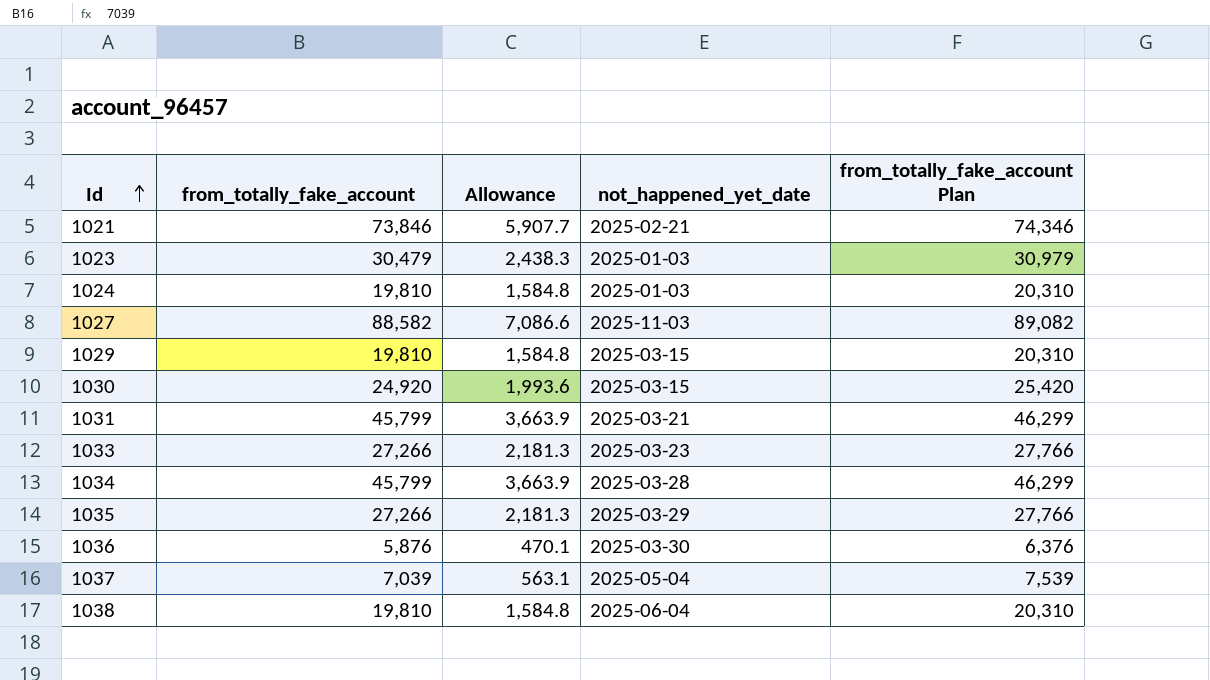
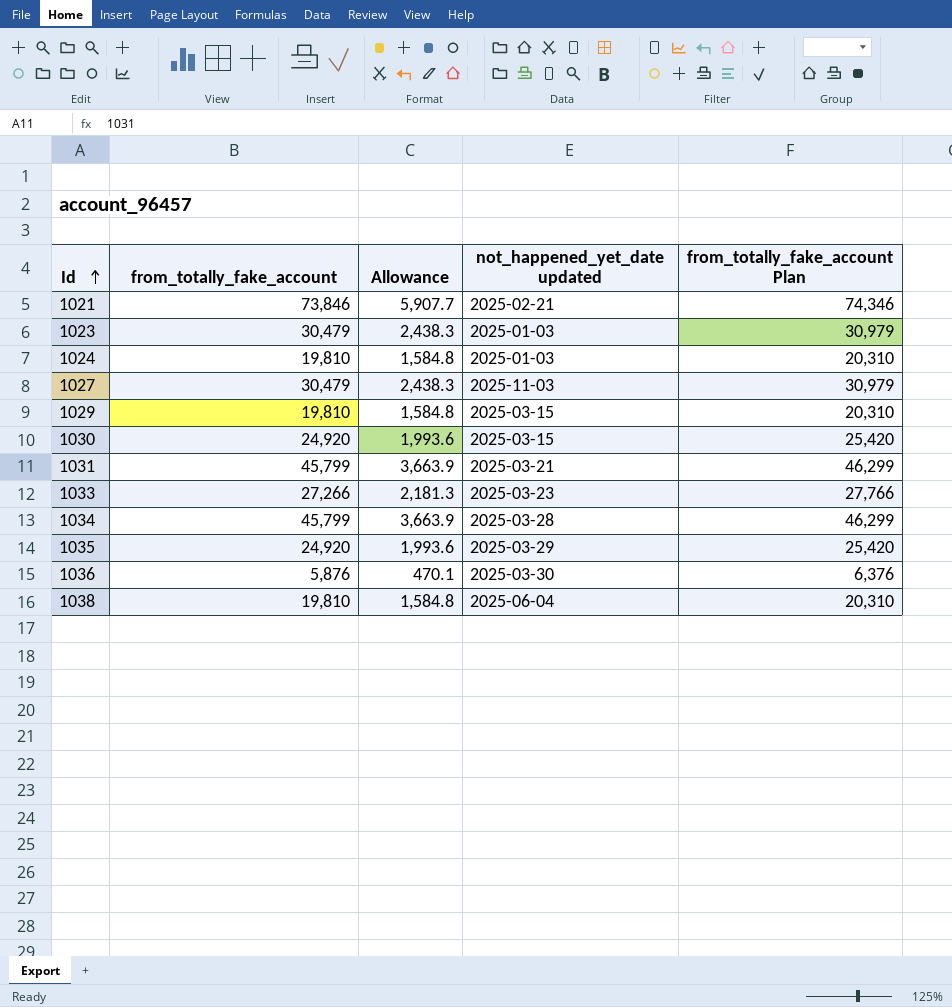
column name: not_happened_yet_date -> not_happened_yet_date updated
row 1037: 7,039 | 563.1 | 2025-05-04 | 7,539 -> none
1027 | from_totally_fake_account: 88,582 -> 30,479
1027 | Allowance: 7,086.6 -> 2,438.3
1027 | from_totally_fake_account Plan: 89,082 -> 30,979
1035 | from_totally_fake_account: 27,266 -> 24,920
1035 | Allowance: 2,181.3 -> 1,993.6
1035 | from_totally_fake_account Plan: 27,766 -> 25,420

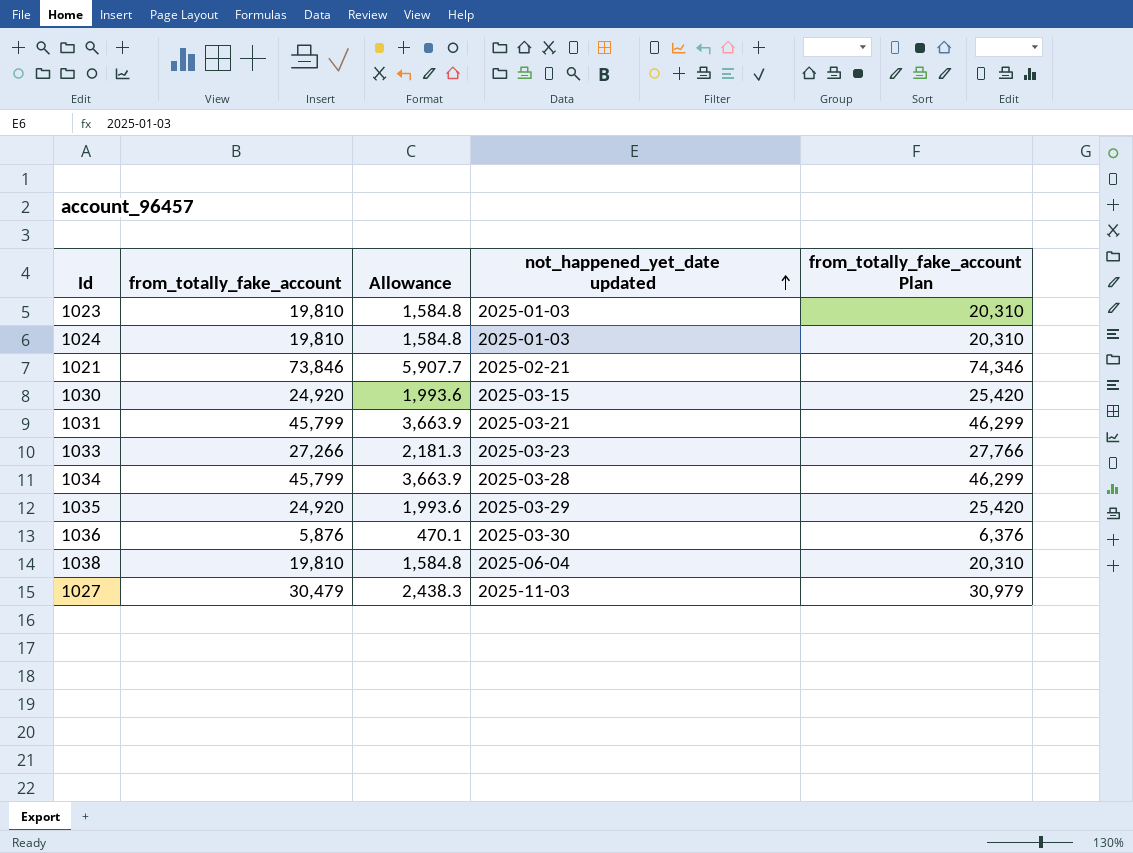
row order: Id ascending -> not_happened_yet_date updated ascending
row 1029: 19,810 | 1,584.8 | 2025-03-15 | 20,310 -> none
1023 | from_totally_fake_account: 30,479 -> 19,810
1023 | Allowance: 2,438.3 -> 1,584.8
1023 | from_totally_fake_account Plan: 30,979 -> 20,310

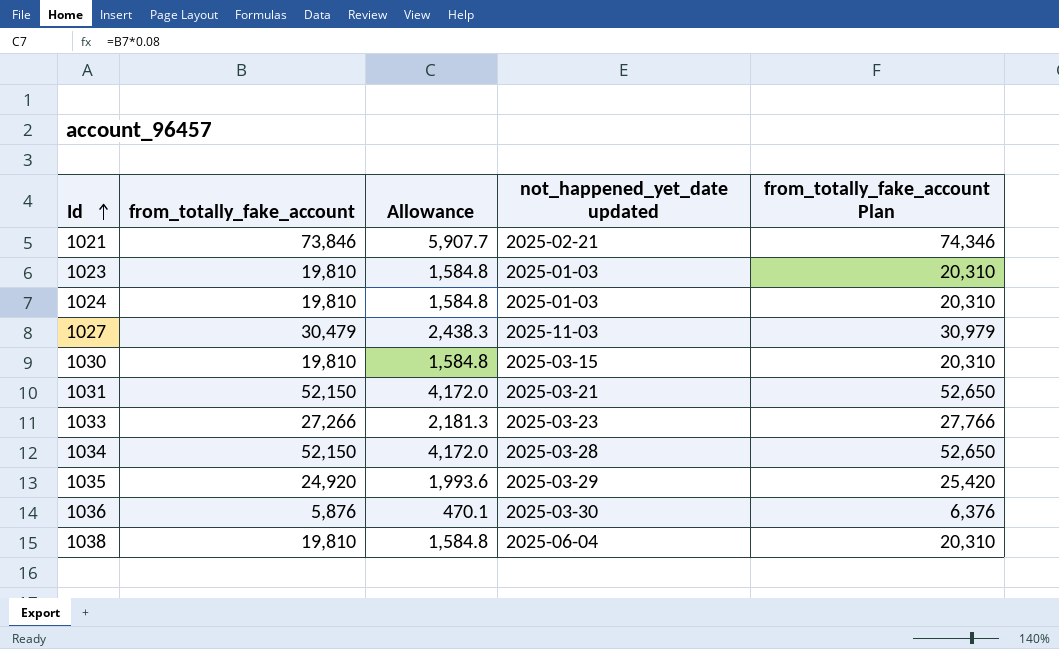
row order: not_happened_yet_date updated ascending -> Id ascending
1030 | from_totally_fake_account: 24,920 -> 19,810
1030 | Allowance: 1,993.6 -> 1,584.8
1030 | from_totally_fake_account Plan: 25,420 -> 20,310
1031 | from_totally_fake_account: 45,799 -> 52,150
1031 | Allowance: 3,663.9 -> 4,172.0
1031 | from_totally_fake_account Plan: 46,299 -> 52,650
1034 | from_totally_fake_account: 45,799 -> 52,150
1034 | Allowance: 3,663.9 -> 4,172.0
1034 | from_totally_fake_account Plan: 46,299 -> 52,650

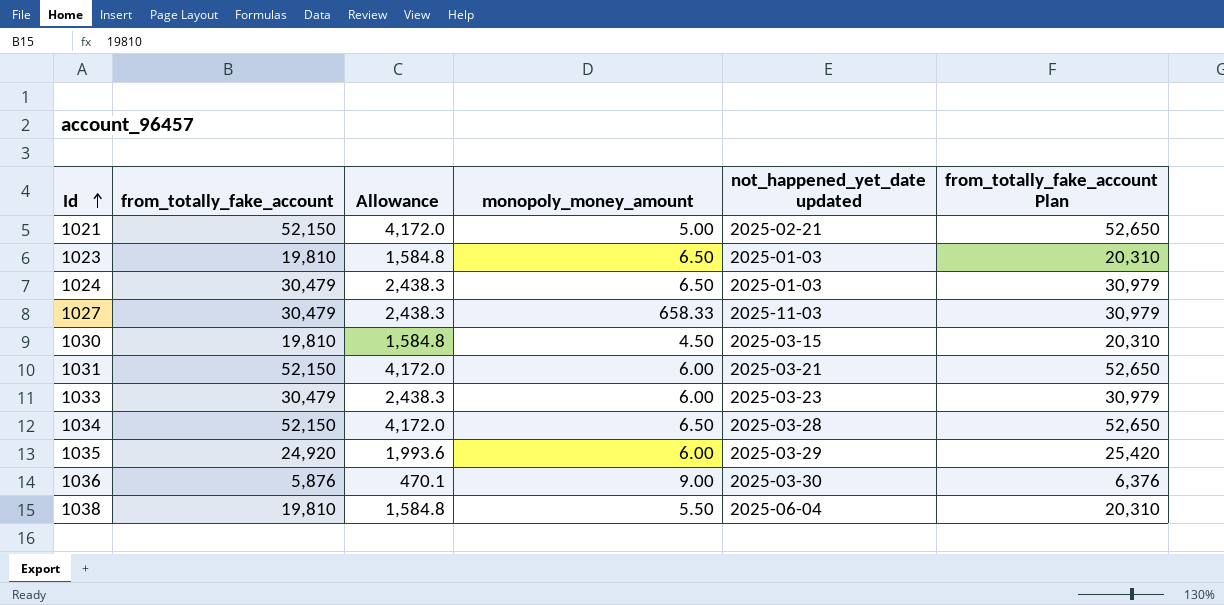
column monopoly_money_amount | position: none -> 4
1021 | from_totally_fake_account: 73,846 -> 52,150
1021 | Allowance: 5,907.7 -> 4,172.0
1021 | from_totally_fake_account Plan: 74,346 -> 52,650
1024 | from_totally_fake_account: 19,810 -> 30,479
1024 | Allowance: 1,584.8 -> 2,438.3
1024 | from_totally_fake_account Plan: 20,310 -> 30,979
1033 | from_totally_fake_account: 27,266 -> 30,479
1033 | Allowance: 2,181.3 -> 2,438.3
1033 | from_totally_fake_account Plan: 27,766 -> 30,979

